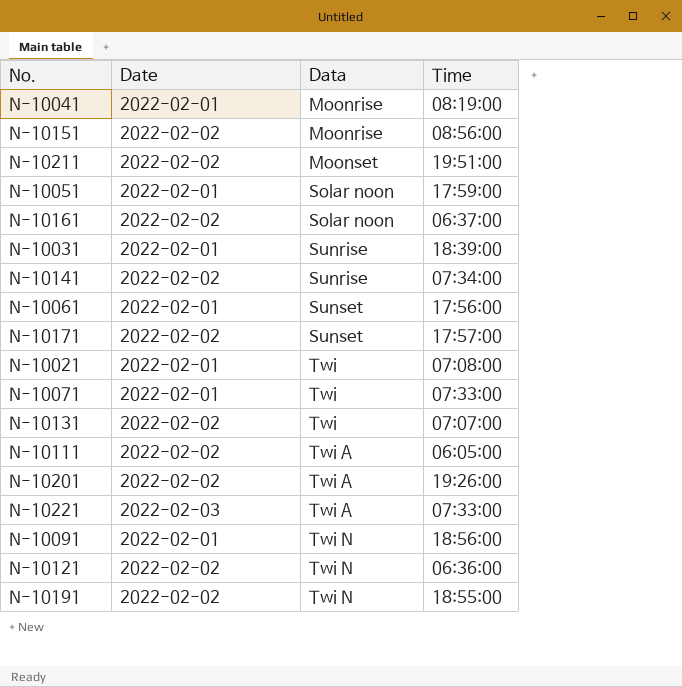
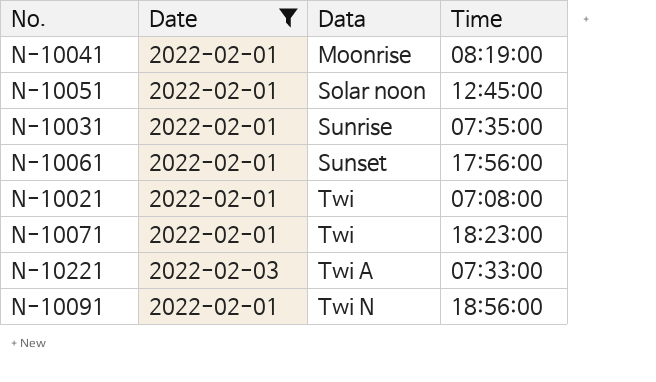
filter: none -> Date != 2022-02-02
N-10051 | Time: 17:59:00 -> 12:45:00
N-10031 | Time: 18:39:00 -> 07:35:00
N-10071 | Time: 07:33:00 -> 18:23:00

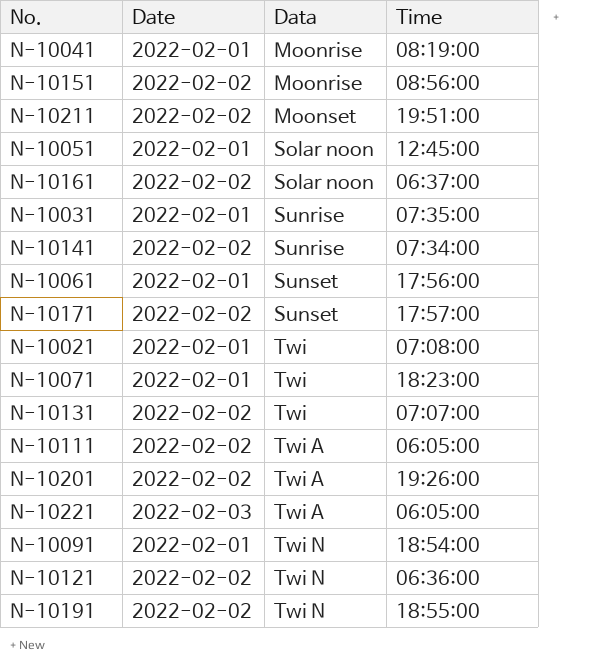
filter: Date != 2022-02-02 -> none
N-10221 | Time: 07:33:00 -> 06:05:00
N-10091 | Time: 18:56:00 -> 18:54:00

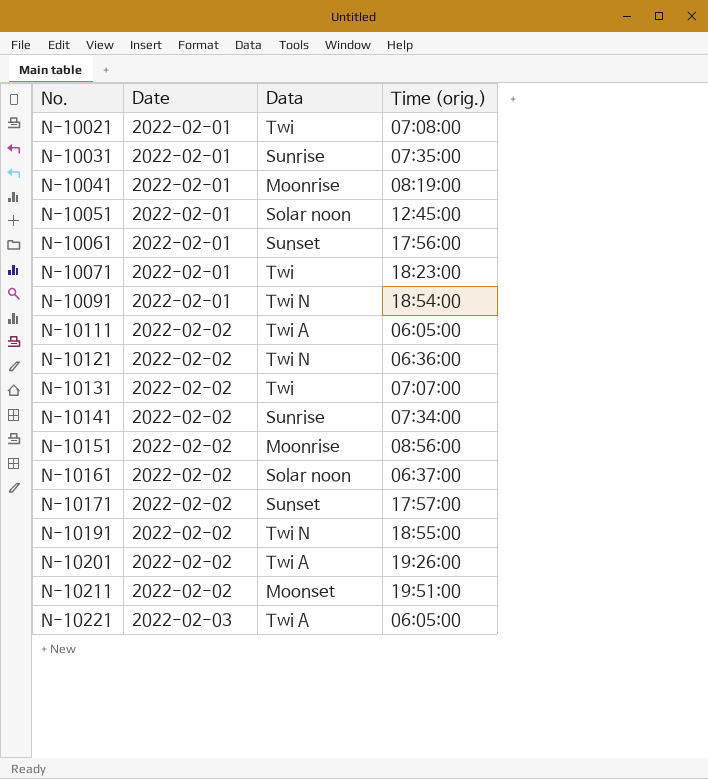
row order: Data ascending -> No. ascending
column name: Time -> Time (orig.)

